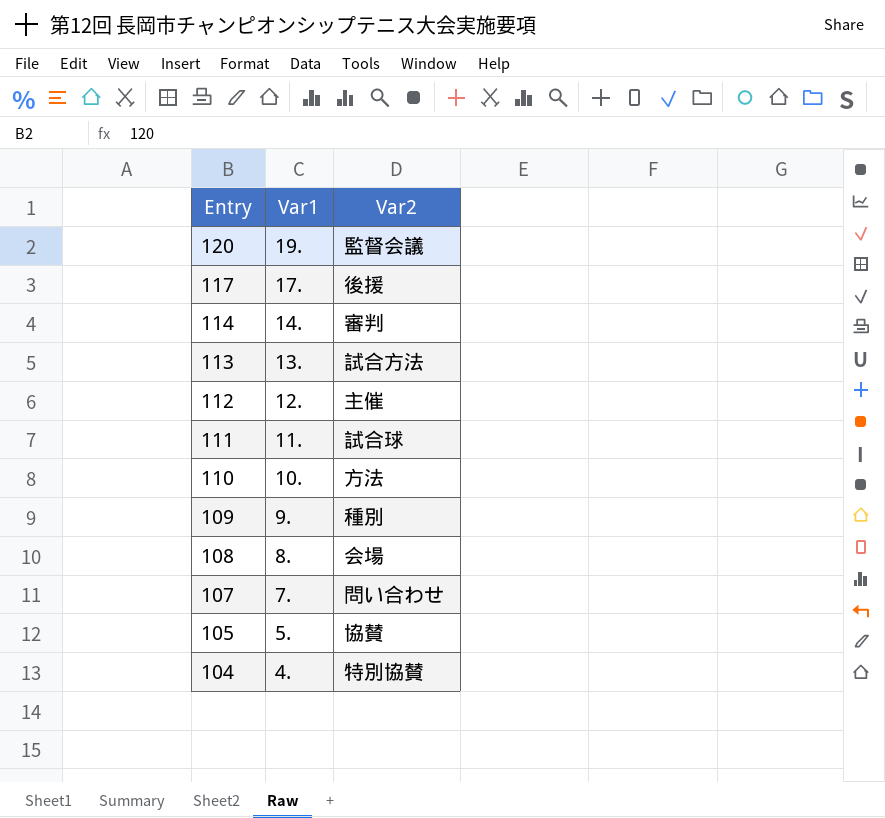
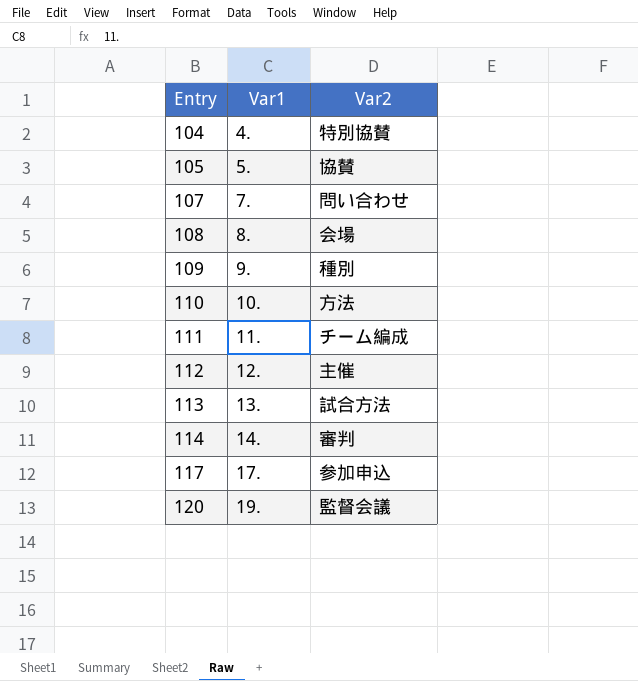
row order: Entry descending -> Entry ascending
111 | Var2: 試合球 -> チーム編成
117 | Var2: 後援 -> 参加申込

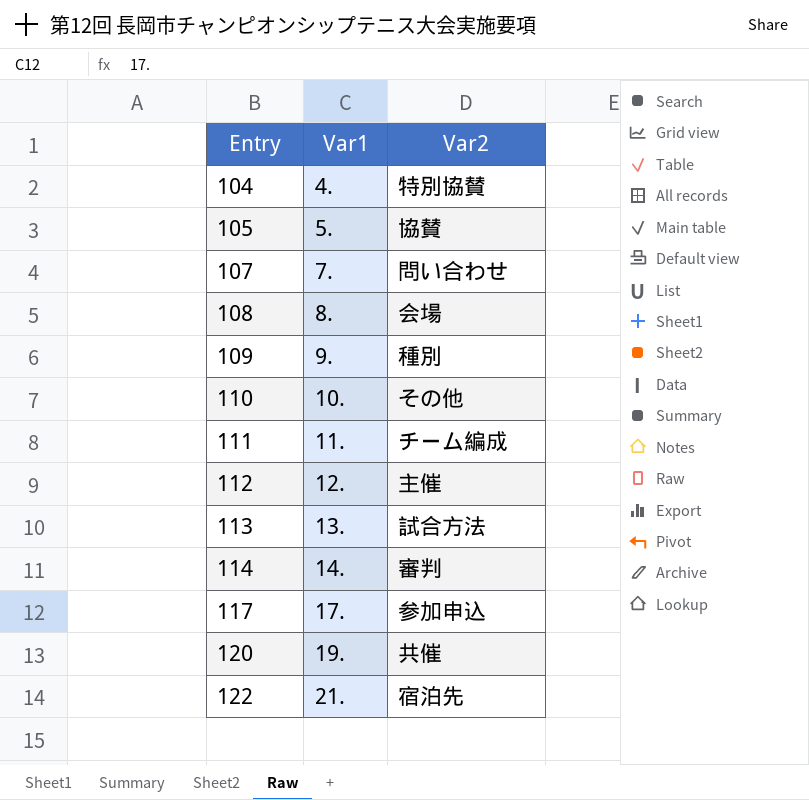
110 | Var2: 方法 -> その他
120 | Var2: 監督会議 -> 共催
row 122: none -> 21. | 宿泊先

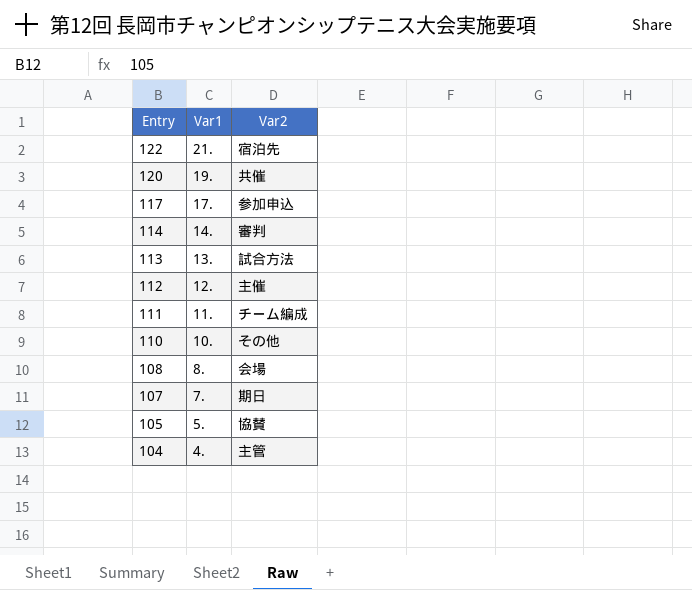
row order: Entry ascending -> Entry descending
row 109: 9. | 種別 -> none
107 | Var2: 問い合わせ -> 期日
104 | Var2: 特別協賛 -> 主管

